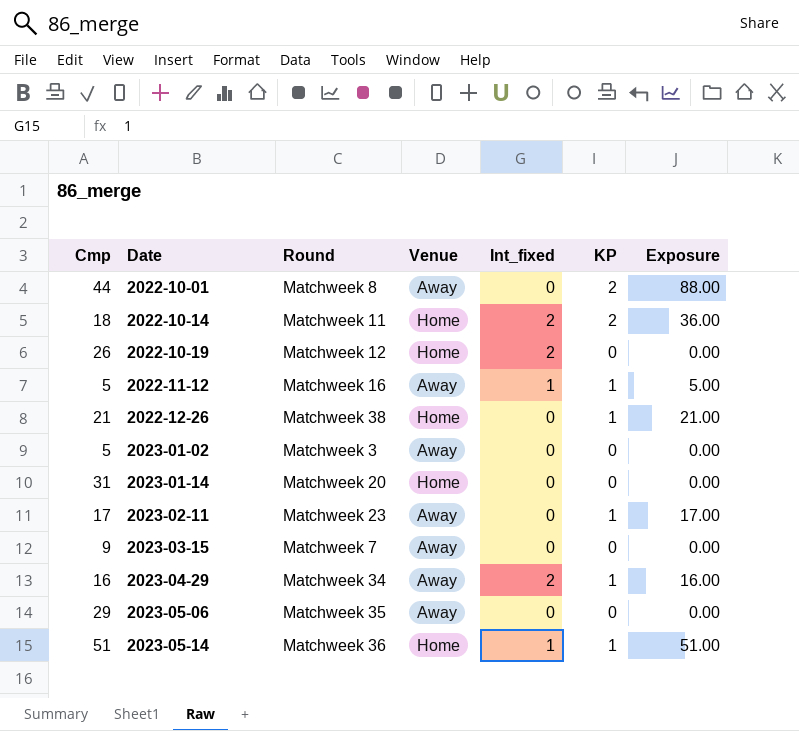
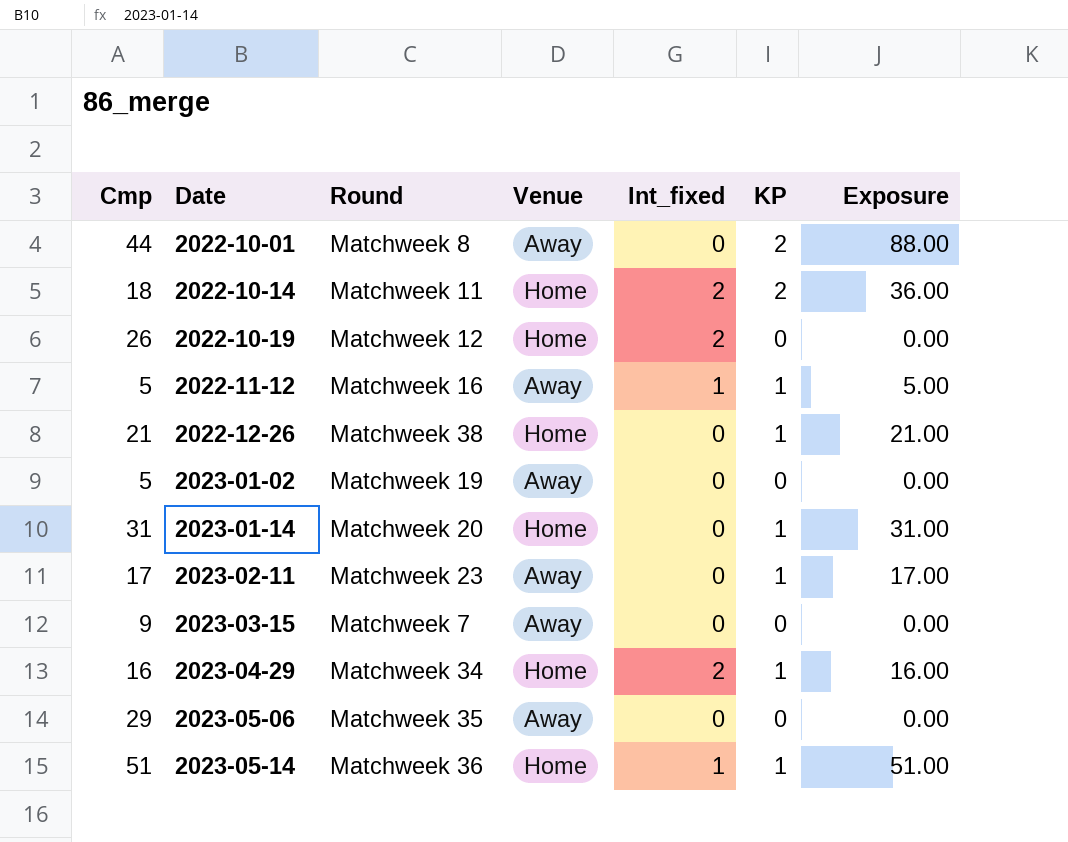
2023-01-02 | Round: Matchweek 3 -> Matchweek 19
2023-01-14 | KP: 0 -> 1
2023-01-14 | Exposure: 0.00 -> 31.00
2023-04-29 | Venue: Away -> Home

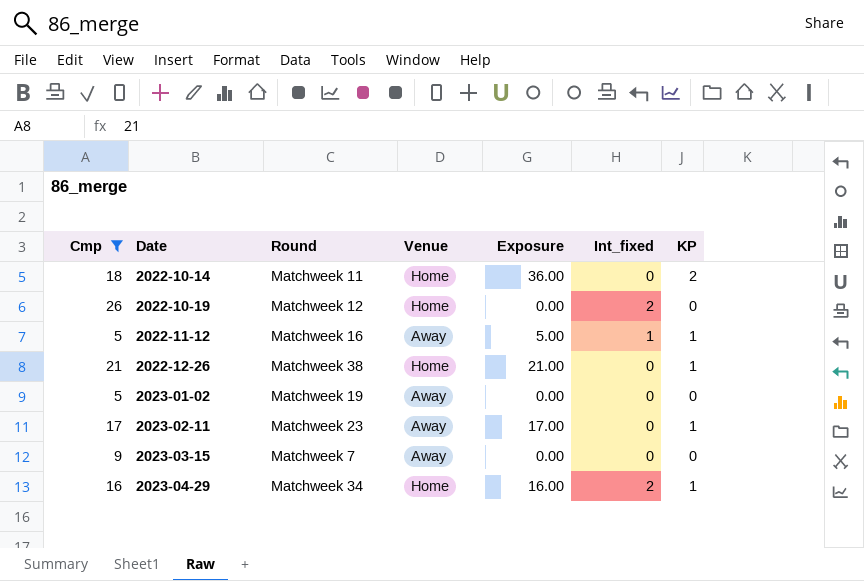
filter: none -> Cmp <= 26
column Exposure | position: 7 -> 5
2022-10-14 | Int_fixed: 2 -> 0

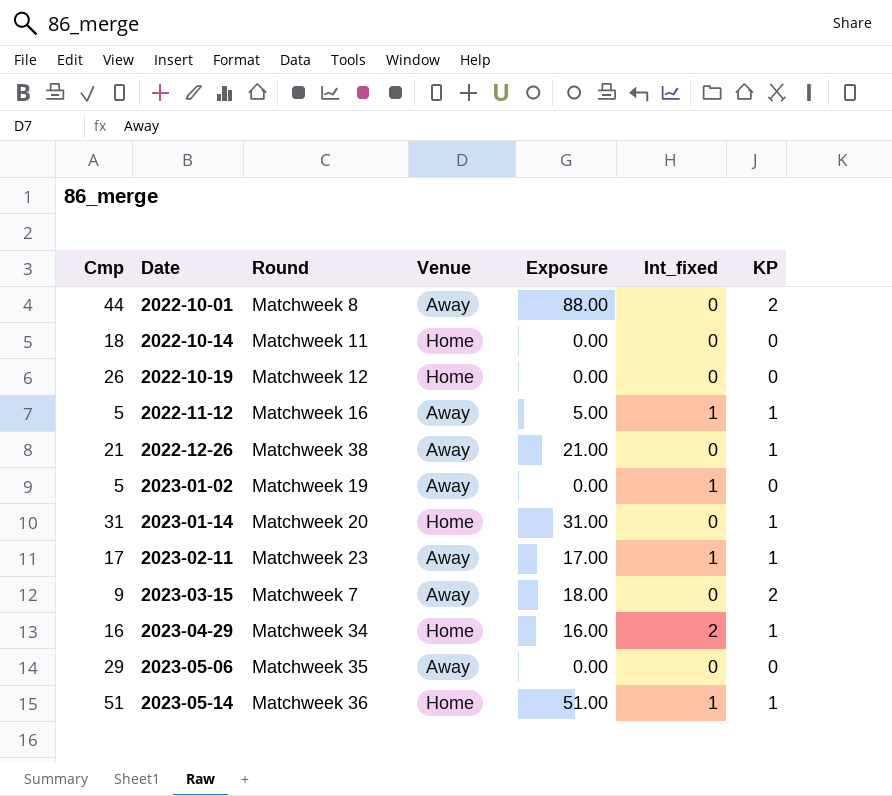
filter: Cmp <= 26 -> none
2022-10-14 | Exposure: 36.00 -> 0.00
2022-10-14 | KP: 2 -> 0
2022-10-19 | Int_fixed: 2 -> 0
2022-12-26 | Venue: Home -> Away
2023-01-02 | Int_fixed: 0 -> 1
2023-02-11 | Int_fixed: 0 -> 1
2023-03-15 | Exposure: 0.00 -> 18.00
2023-03-15 | KP: 0 -> 2

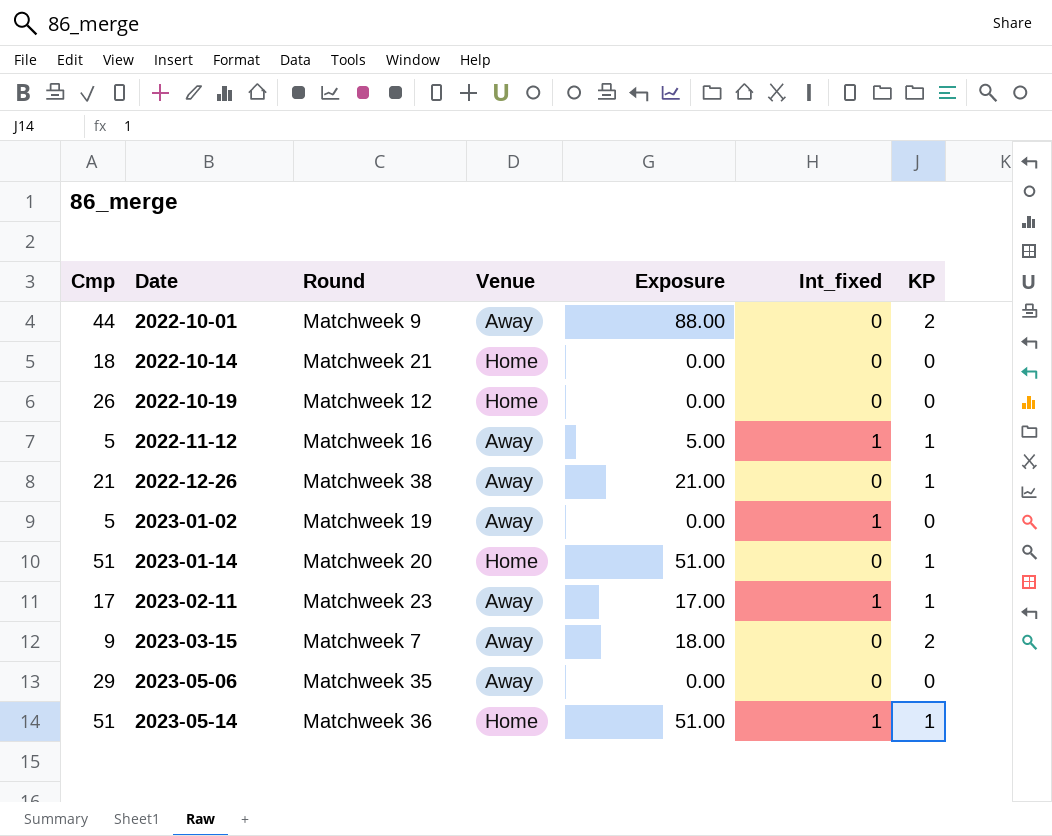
row 2023-04-29: 16 | Matchweek 34 | Home | 16.00 | 2 | 1 -> none
2022-10-01 | Round: Matchweek 8 -> Matchweek 9
2022-10-14 | Round: Matchweek 11 -> Matchweek 21
2023-01-14 | Cmp: 31 -> 51
2023-01-14 | Exposure: 31.00 -> 51.00

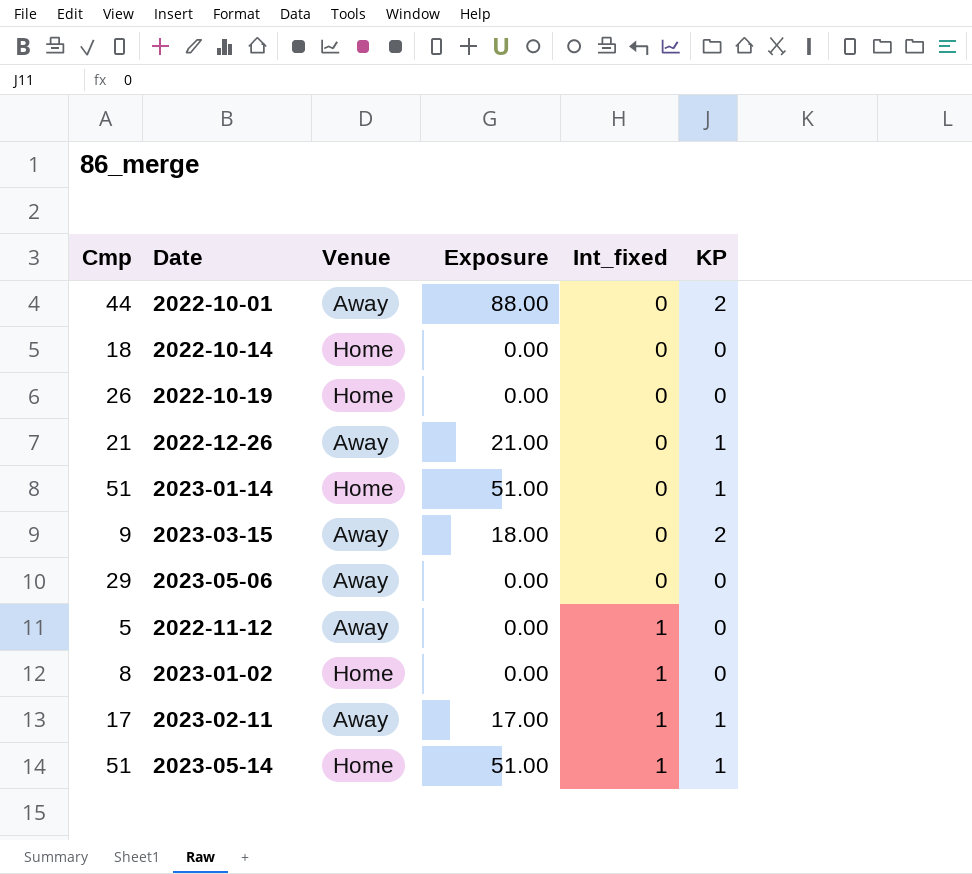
row order: Date ascending -> Int_fixed ascending
column Round | position: 3 -> none
2022-11-12 | Exposure: 5.00 -> 0.00
2022-11-12 | KP: 1 -> 0
2023-01-02 | Cmp: 5 -> 8
2023-01-02 | Venue: Away -> Home

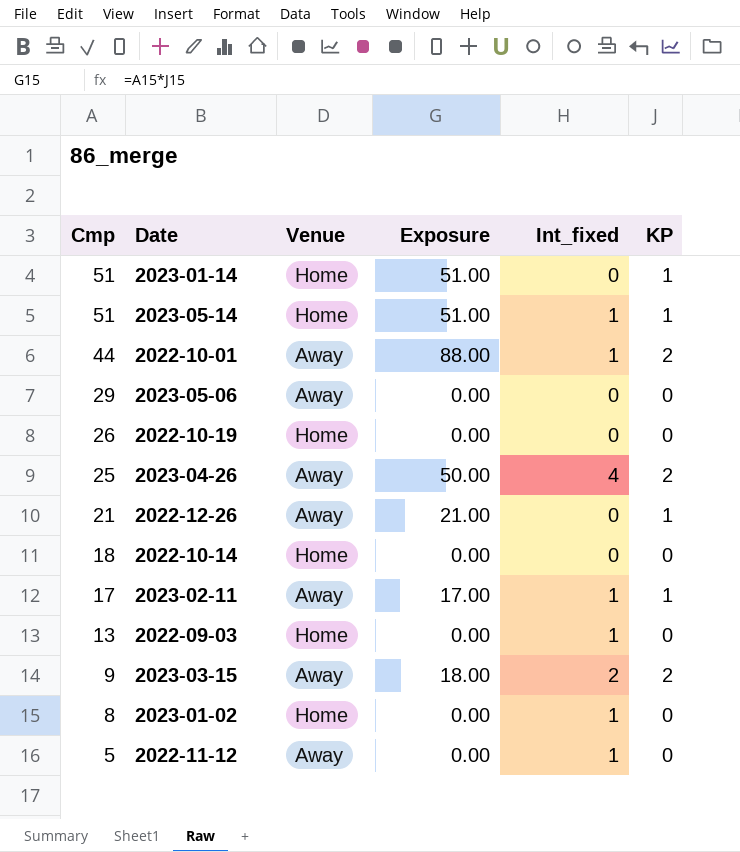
row order: Int_fixed ascending -> Cmp descending
2022-10-01 | Int_fixed: 0 -> 1
row 2023-04-26: none -> 25 | Away | 50.00 | 4 | 2
row 2022-09-03: none -> 13 | Home | 0.00 | 1 | 0
2023-03-15 | Int_fixed: 0 -> 2

